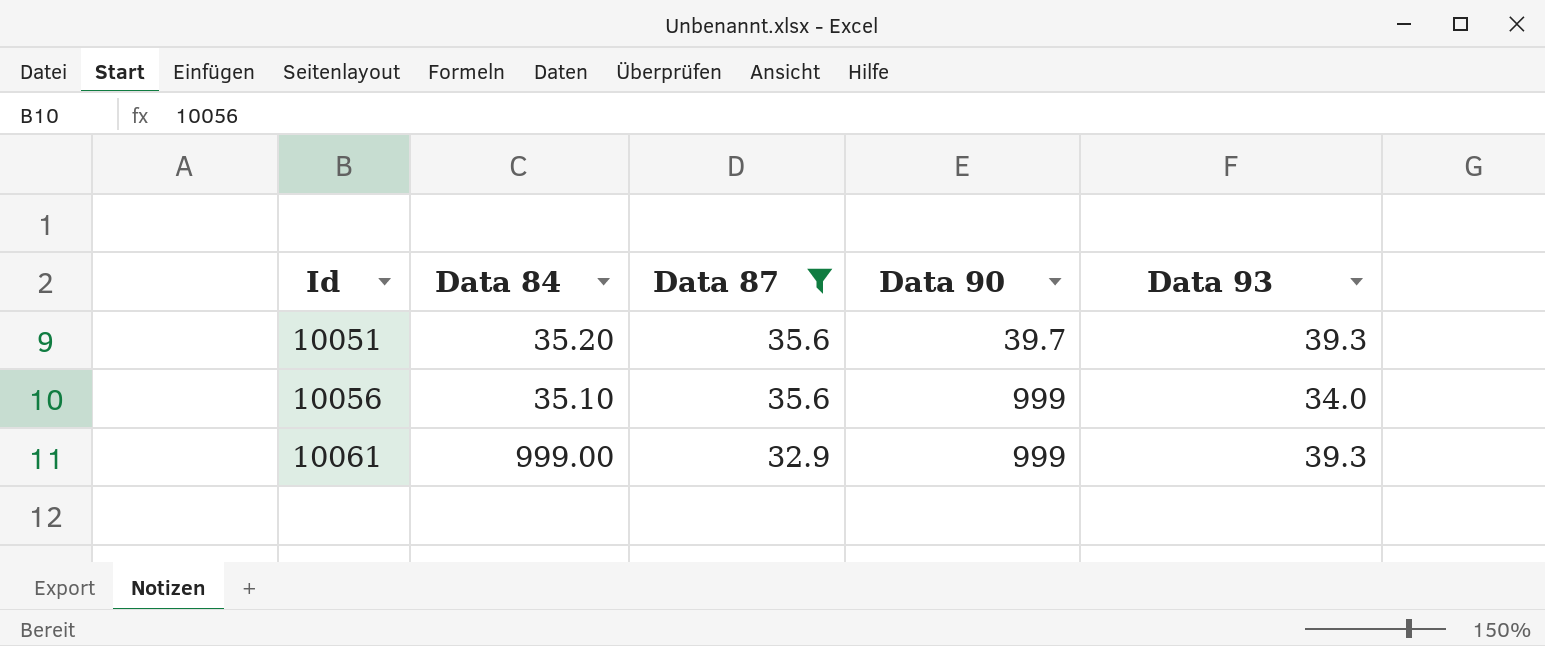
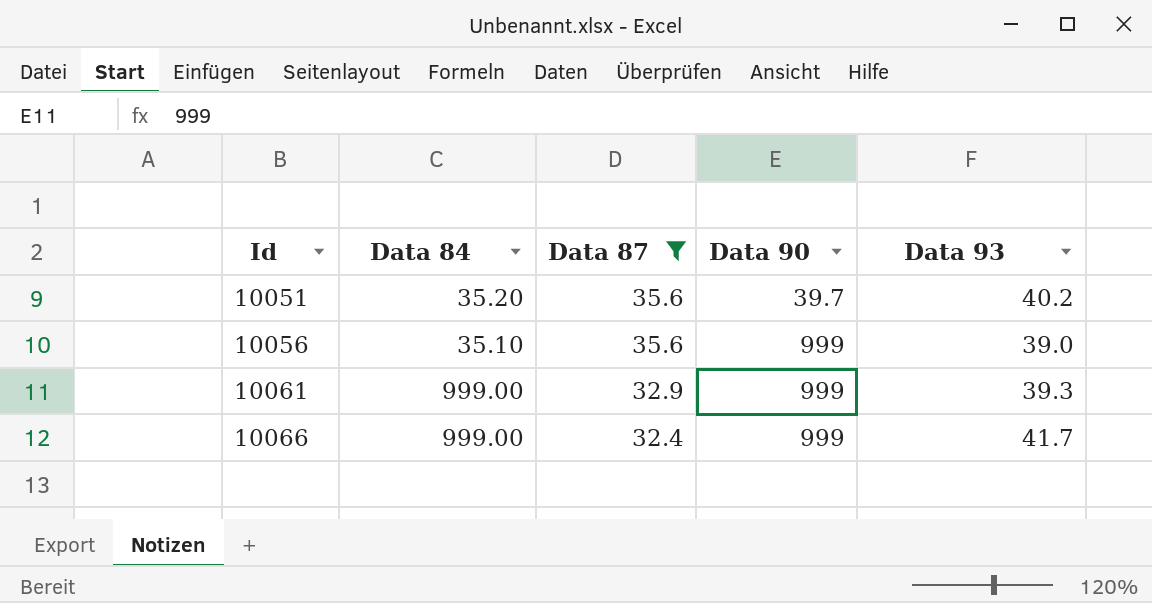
10051 | Data 93: 39.3 -> 40.2
10056 | Data 93: 34.0 -> 39.0
row 10066: none -> 999.00 | 32.4 | 999 | 41.7

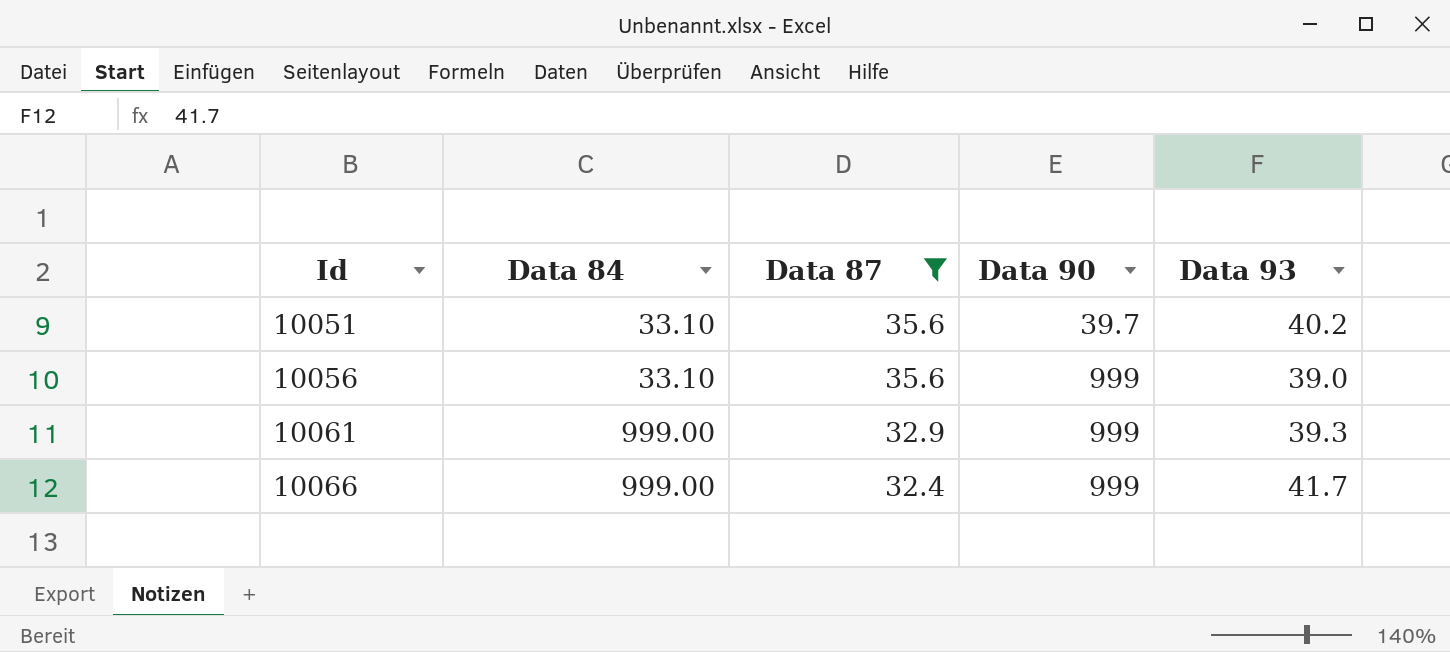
10051 | Data 84: 35.20 -> 33.10
10056 | Data 84: 35.10 -> 33.10

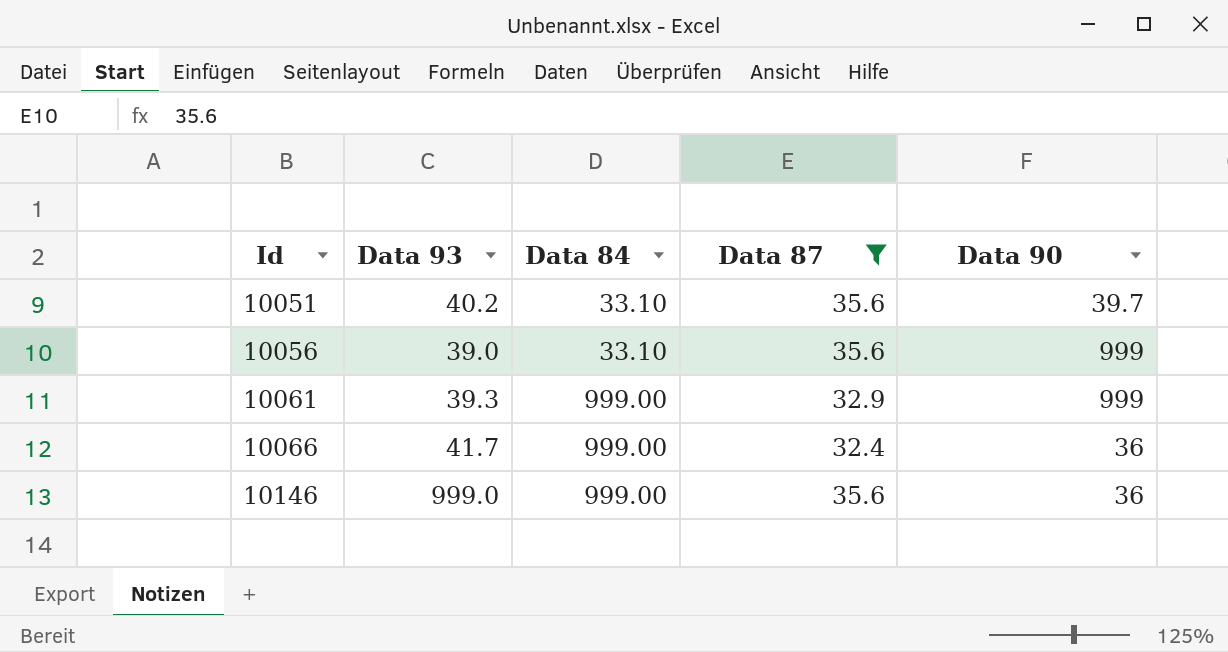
column Data 93 | position: 5 -> 2
10066 | Data 90: 999 -> 36
row 10146: none -> 999.0 | 999.00 | 35.6 | 36

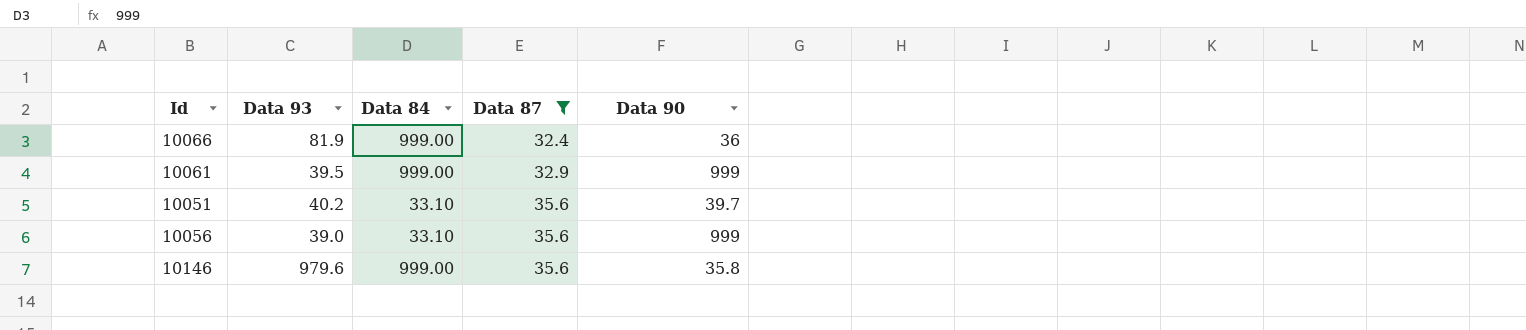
row order: Id ascending -> Data 87 ascending
10066 | Data 93: 41.7 -> 81.9
10061 | Data 93: 39.3 -> 39.5
10146 | Data 93: 999.0 -> 979.6
10146 | Data 90: 36 -> 35.8

